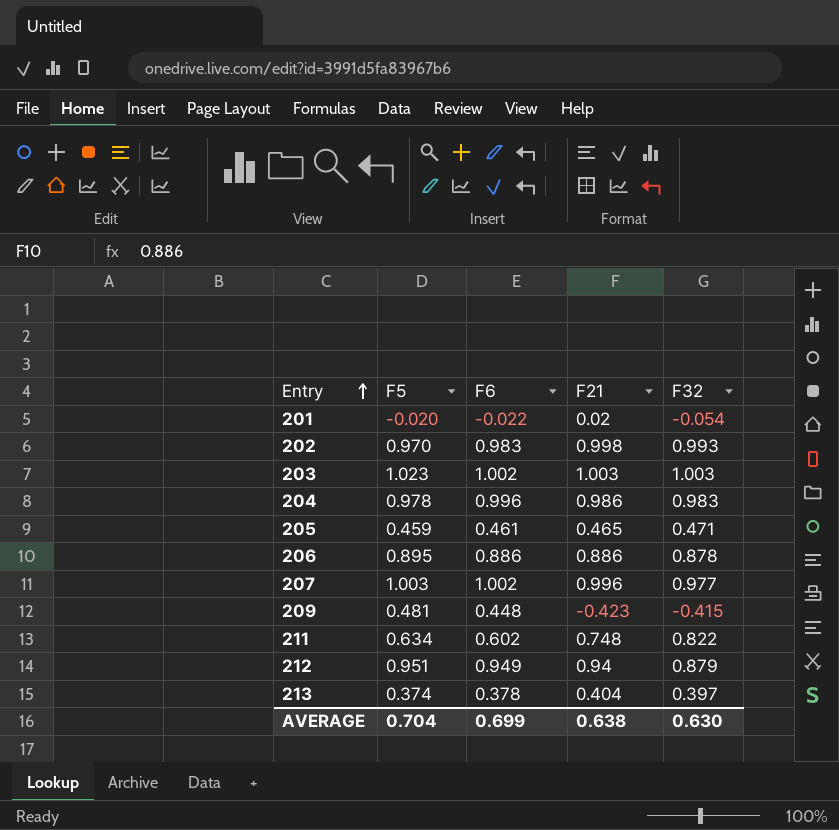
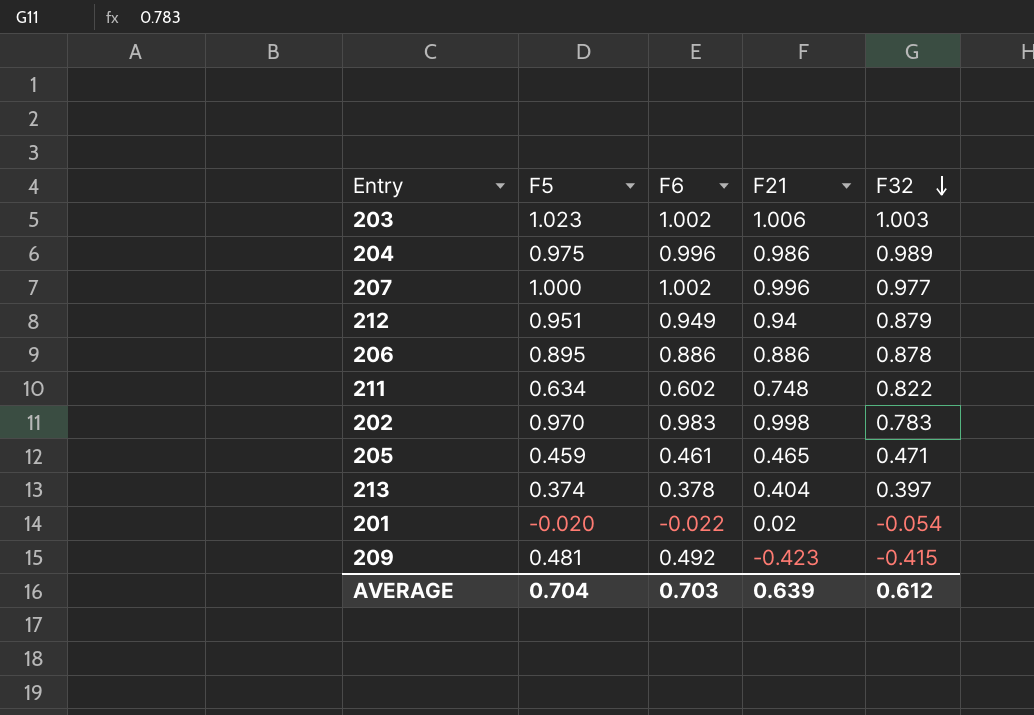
row order: Entry ascending -> F32 descending
203 | F21: 1.003 -> 1.006
204 | F5: 0.978 -> 0.975
204 | F32: 0.983 -> 0.989
207 | F5: 1.003 -> 1.000
202 | F32: 0.993 -> 0.783
209 | F6: 0.448 -> 0.492
AVERAGE | F6: 0.699 -> 0.703
AVERAGE | F21: 0.638 -> 0.639
AVERAGE | F32: 0.630 -> 0.612

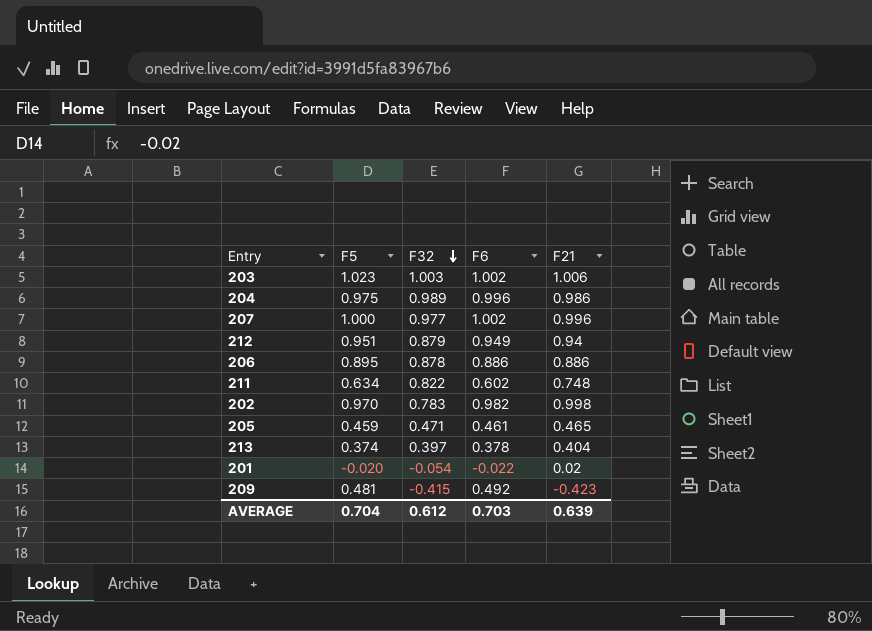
column F32 | position: 5 -> 3
202 | F6: 0.983 -> 0.982

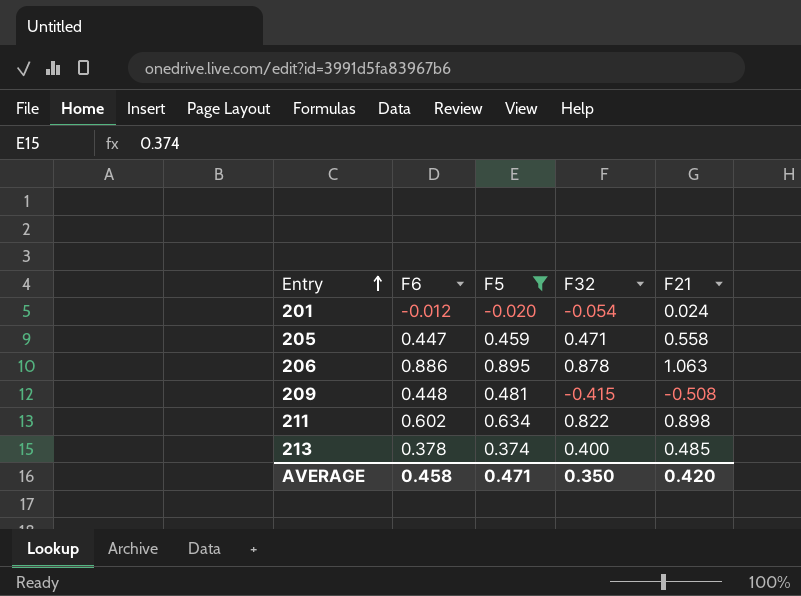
filter: none -> F5 <= 0.895
row order: F32 descending -> Entry ascending
column F6 | position: 4 -> 2
201 | F6: -0.022 -> -0.012
201 | F21: 0.02 -> 0.024
205 | F6: 0.461 -> 0.447
205 | F21: 0.465 -> 0.558
206 | F21: 0.886 -> 1.063
209 | F6: 0.492 -> 0.448
209 | F21: -0.423 -> -0.508
211 | F21: 0.748 -> 0.898
213 | F32: 0.397 -> 0.400
213 | F21: 0.404 -> 0.485
AVERAGE | F6: 0.703 -> 0.458
AVERAGE | F5: 0.704 -> 0.471
AVERAGE | F32: 0.612 -> 0.350
AVERAGE | F21: 0.639 -> 0.420

